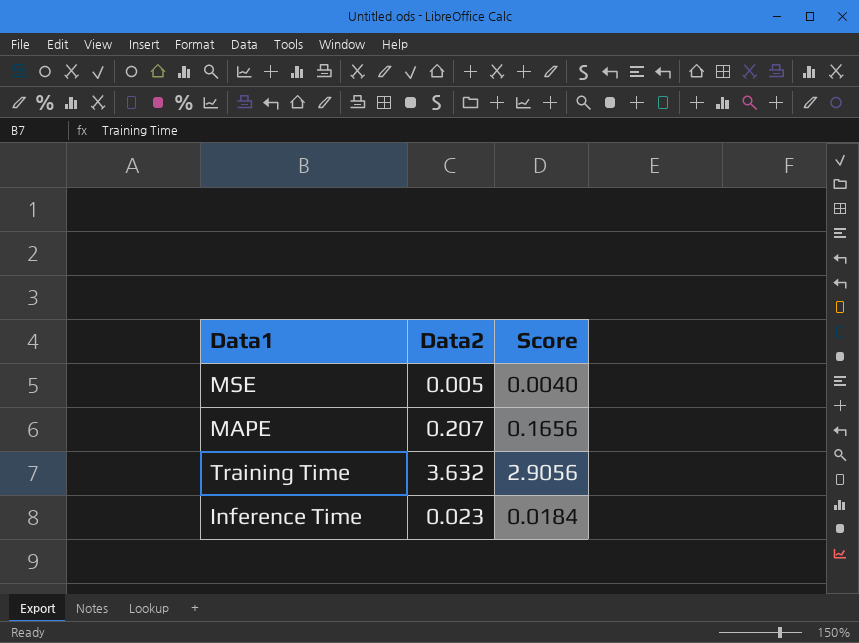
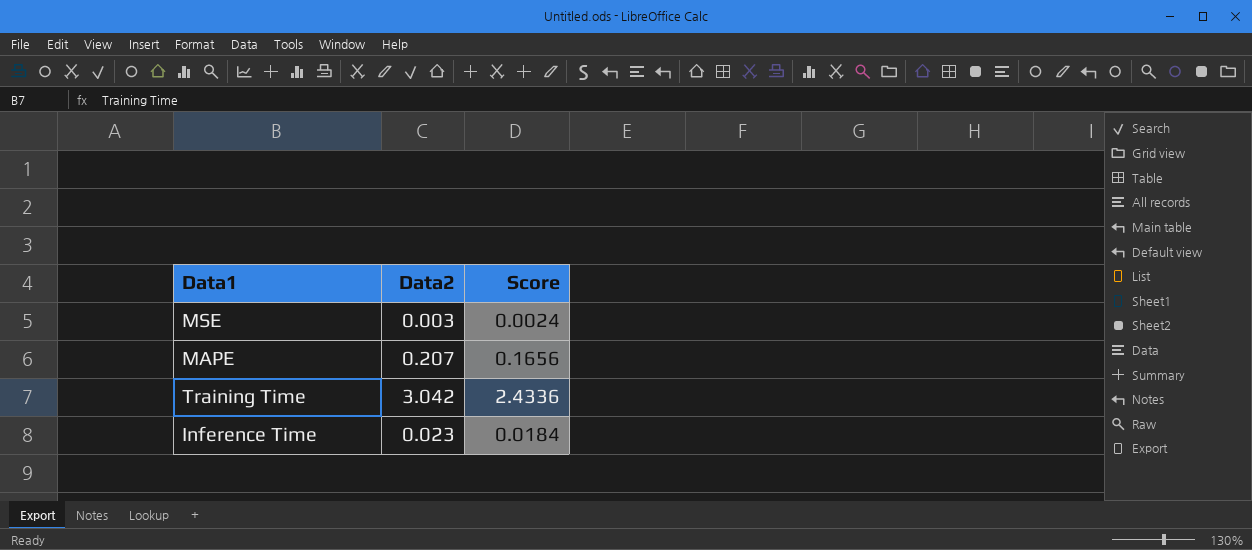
MSE | Data2: 0.005 -> 0.003
MSE | Score: 0.0040 -> 0.0024
Training Time | Data2: 3.632 -> 3.042
Training Time | Score: 2.9056 -> 2.4336

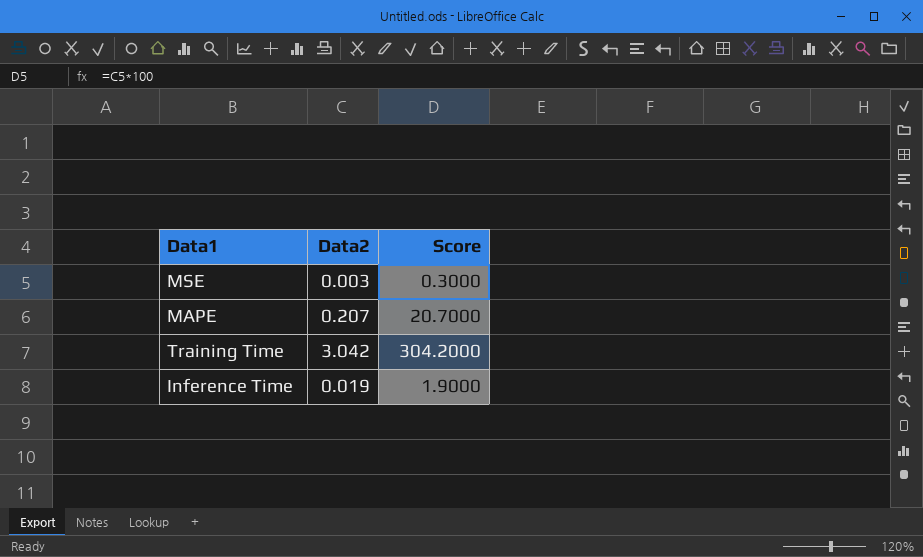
column Score | formula: [Data2] * 0.8 -> [Data2] * 100
Inference Time | Data2: 0.023 -> 0.019

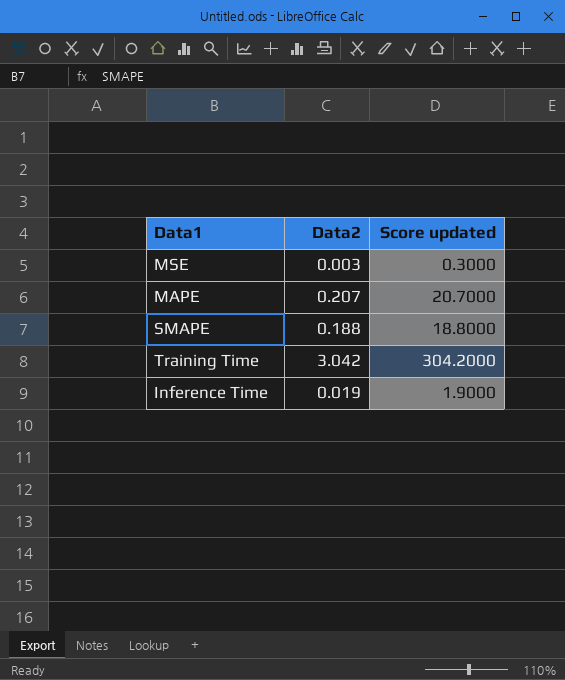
column name: Score -> Score updated
row SMAPE: none -> 0.188 | 18.8000

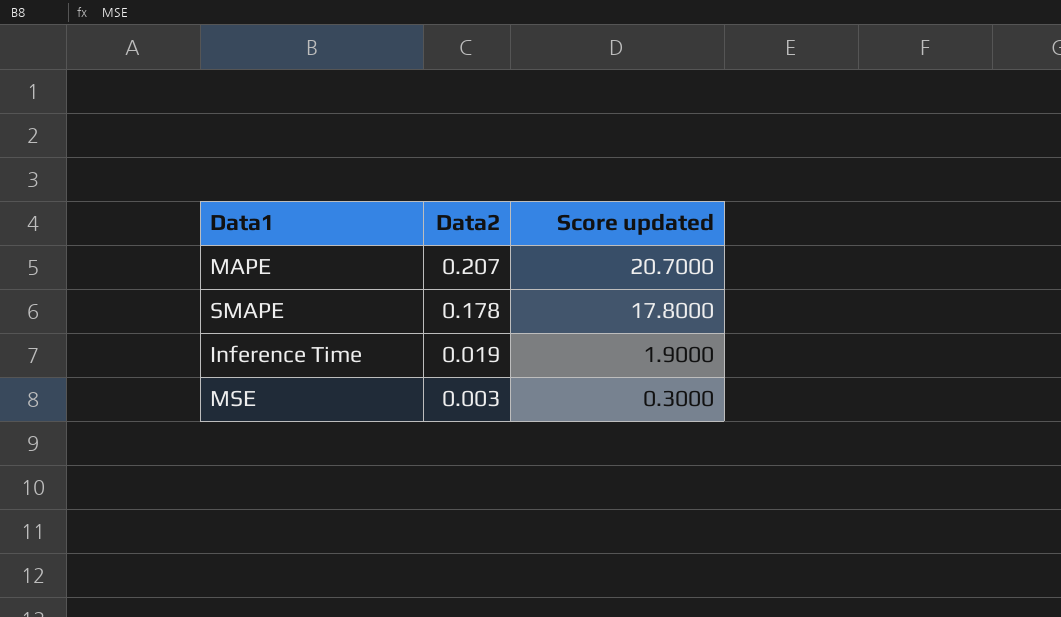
row order: none -> Data2 descending
row Training Time: 3.042 | 304.2000 -> none
SMAPE | Data2: 0.188 -> 0.178
SMAPE | Score updated: 18.8000 -> 17.8000

